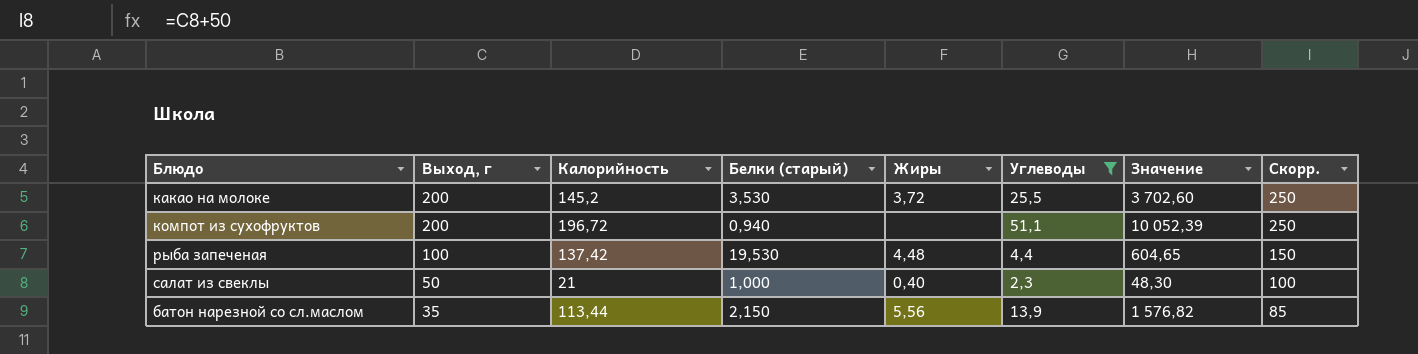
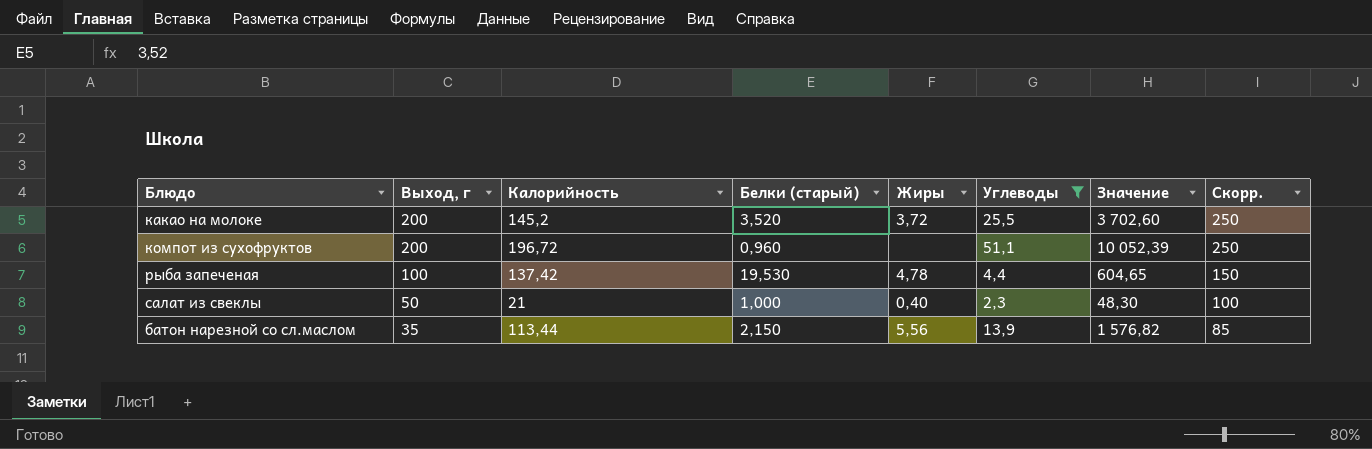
какао на молоке | Белки (старый): 3,530 -> 3,520
компот из сухофруктов | Белки (старый): 0,940 -> 0,960
рыба запеченая | Жиры: 4,48 -> 4,78

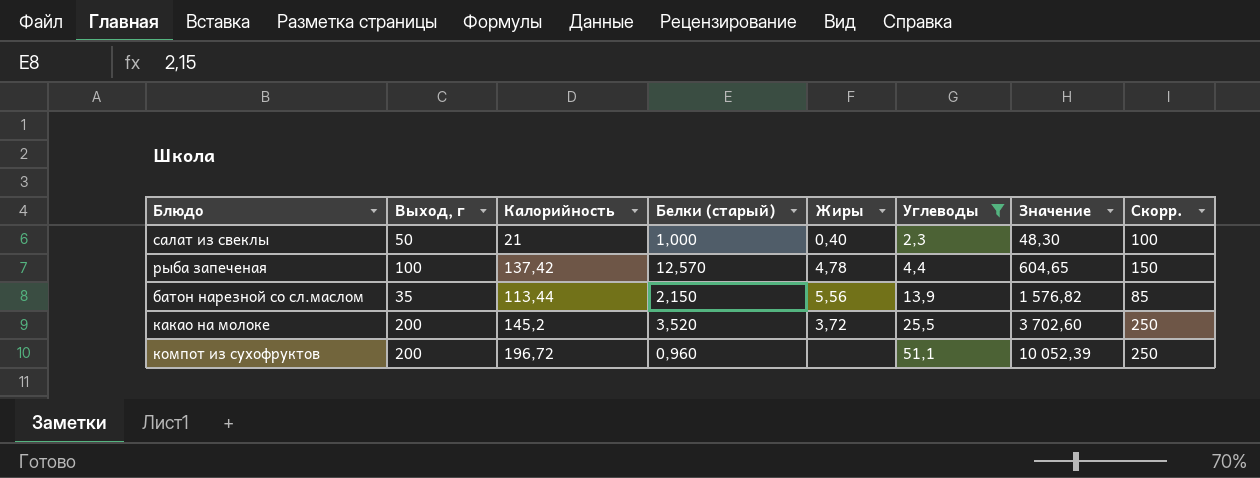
row order: Выход, г descending -> Углеводы ascending
рыба запеченая | Белки (старый): 19,530 -> 12,570

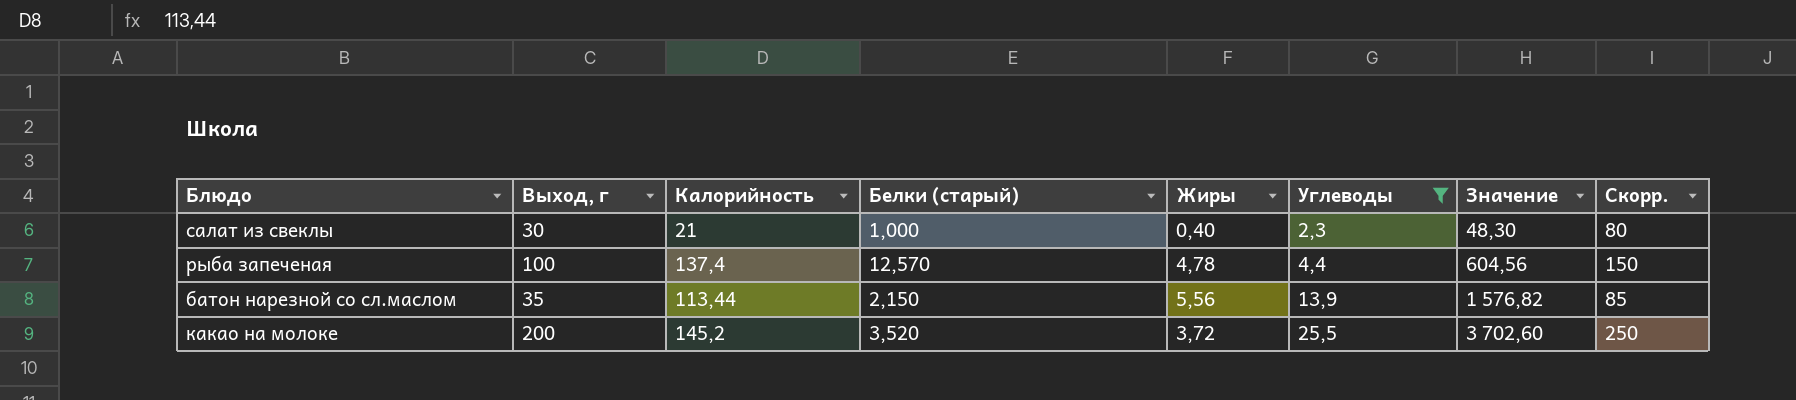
row компот из сухофруктов: 200 | 196,72 | 0,960 | none | 51,1 | 10 052,39 | 250 -> none
салат из свеклы | Выход, г: 50 -> 30
салат из свеклы | Скорр.: 100 -> 80
рыба запеченая | Калорийность: 137,42 -> 137,4
рыба запеченая | Значение: 604,65 -> 604,56

